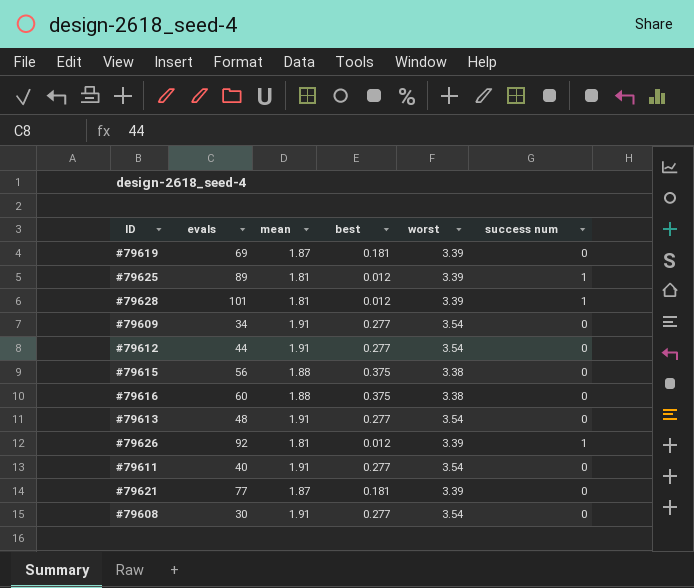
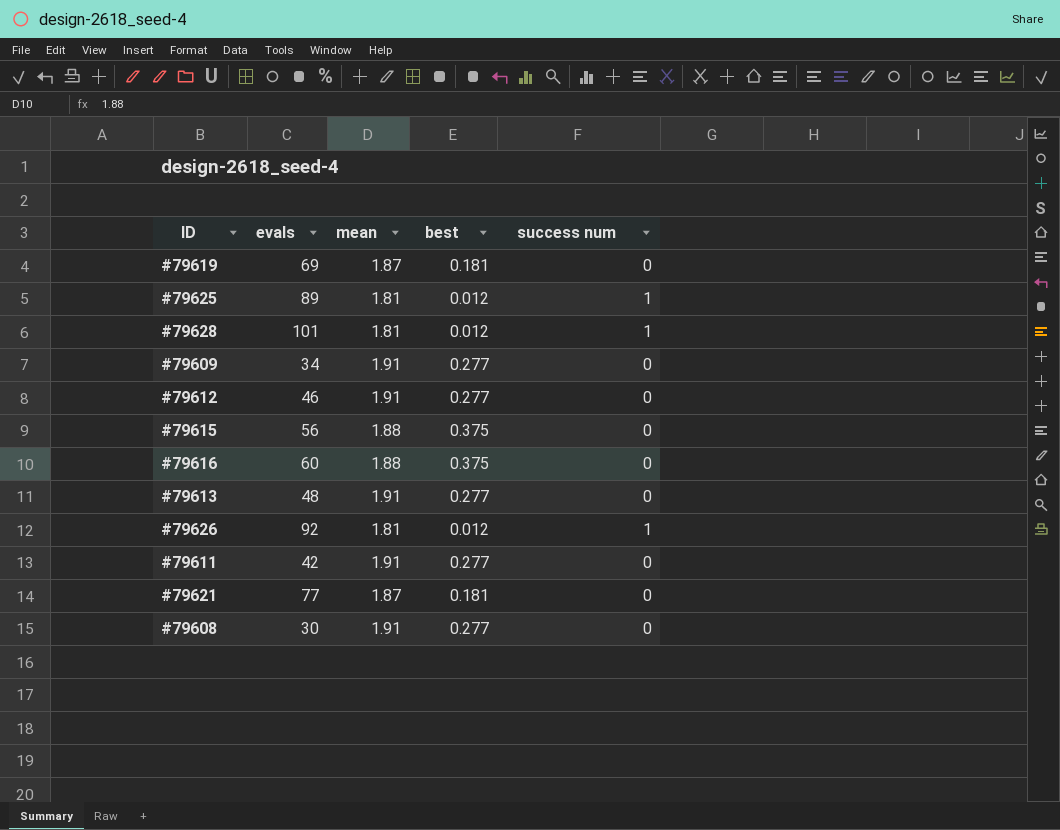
column worst | position: 5 -> none
#79612 | evals: 44 -> 46
#79611 | evals: 40 -> 42

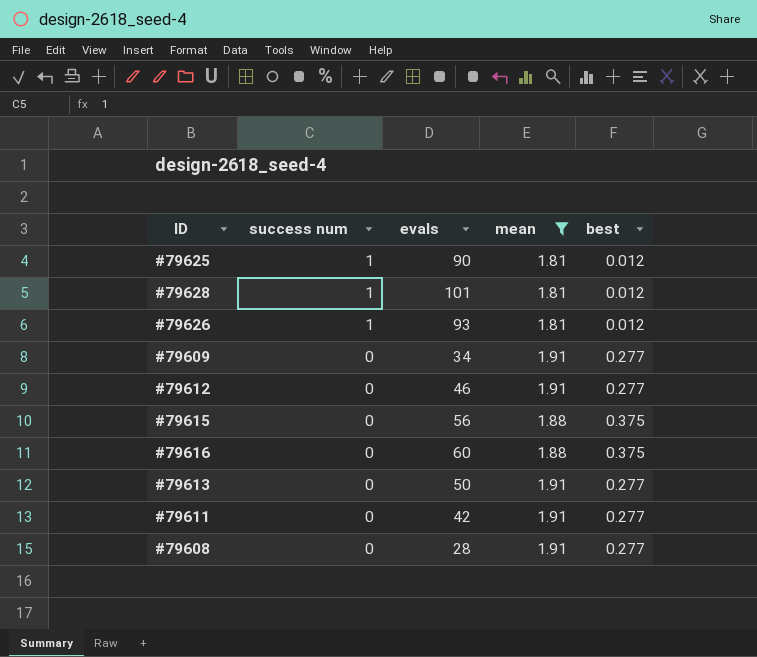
filter: none -> mean != 1.87
row order: none -> success num descending
column success num | position: 5 -> 2
#79625 | evals: 89 -> 90
#79626 | evals: 92 -> 93
#79613 | evals: 48 -> 50
#79608 | evals: 30 -> 28

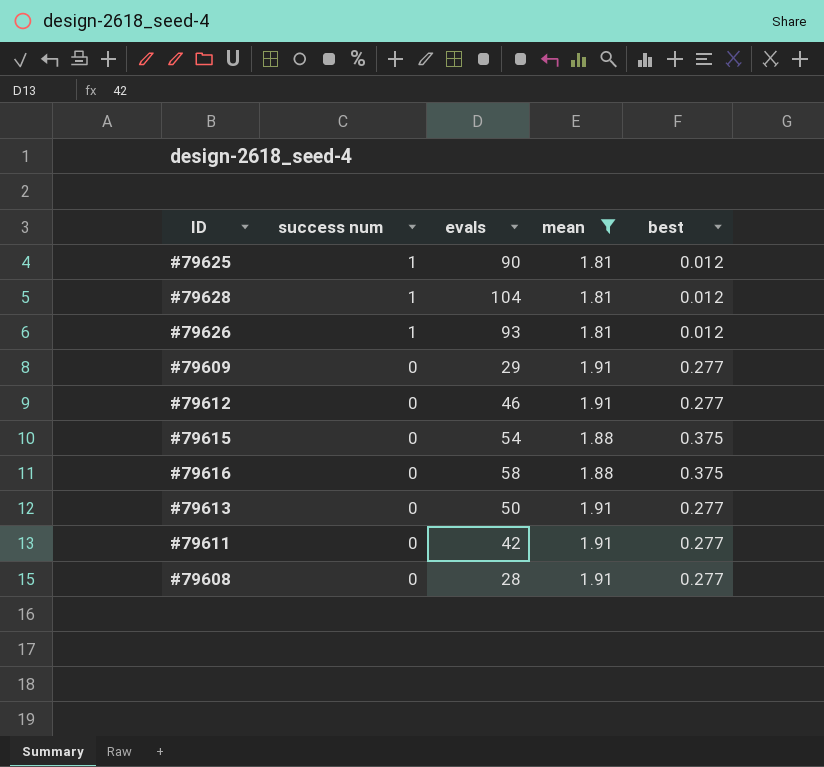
#79628 | evals: 101 -> 104
#79609 | evals: 34 -> 29
#79615 | evals: 56 -> 54
#79616 | evals: 60 -> 58

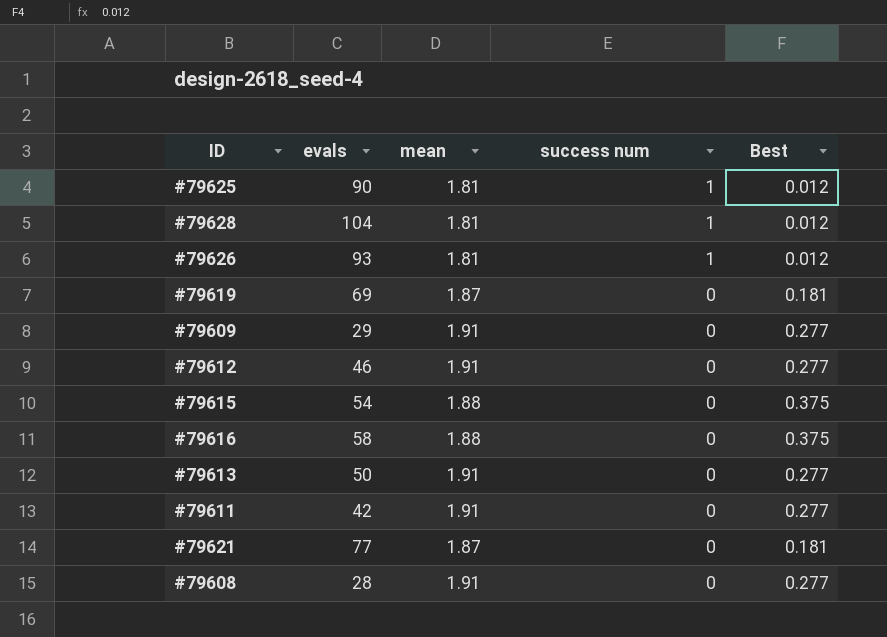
filter: mean != 1.87 -> none
column success num | position: 2 -> 4
column name: best -> Best

